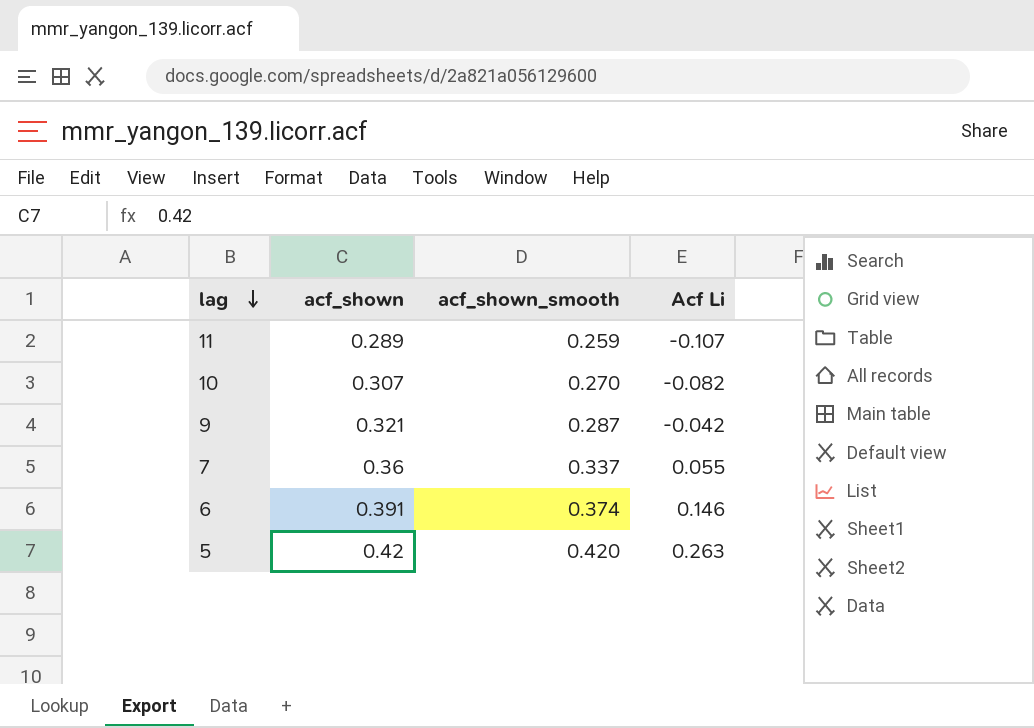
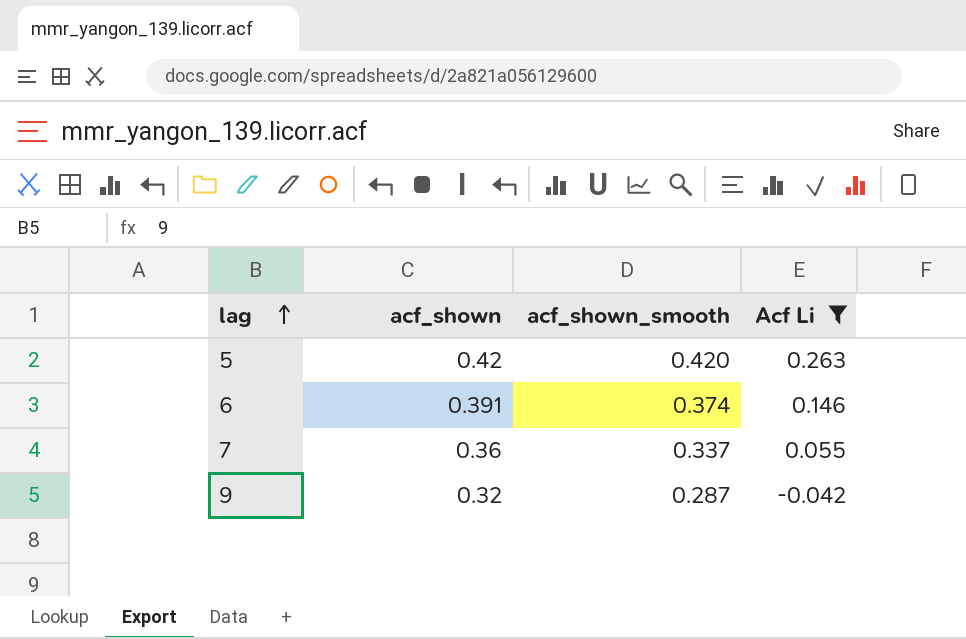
filter: none -> Acf Li >= -0.042
row order: lag descending -> lag ascending
9 | acf_shown: 0.321 -> 0.32

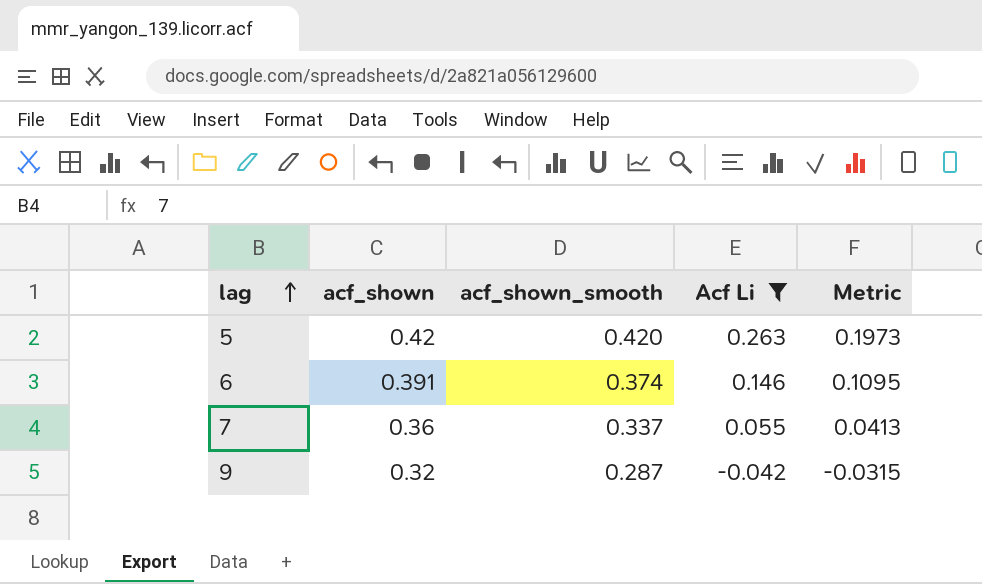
column Metric | formula: none -> [Acf Li] * 0.75

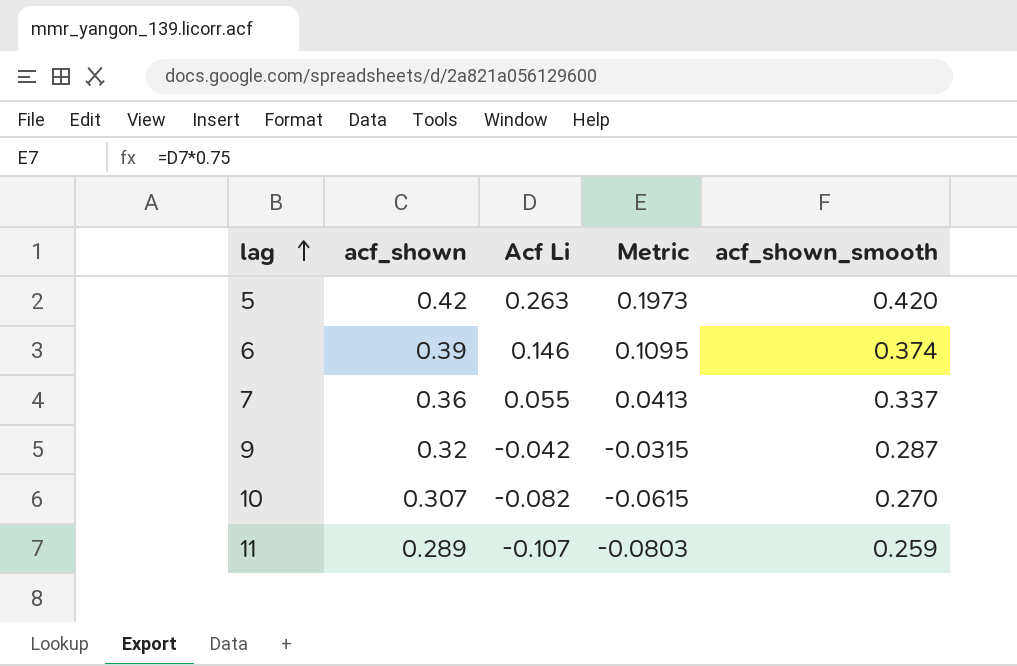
filter: Acf Li >= -0.042 -> none
column acf_shown_smooth | position: 3 -> 5
6 | acf_shown: 0.391 -> 0.39

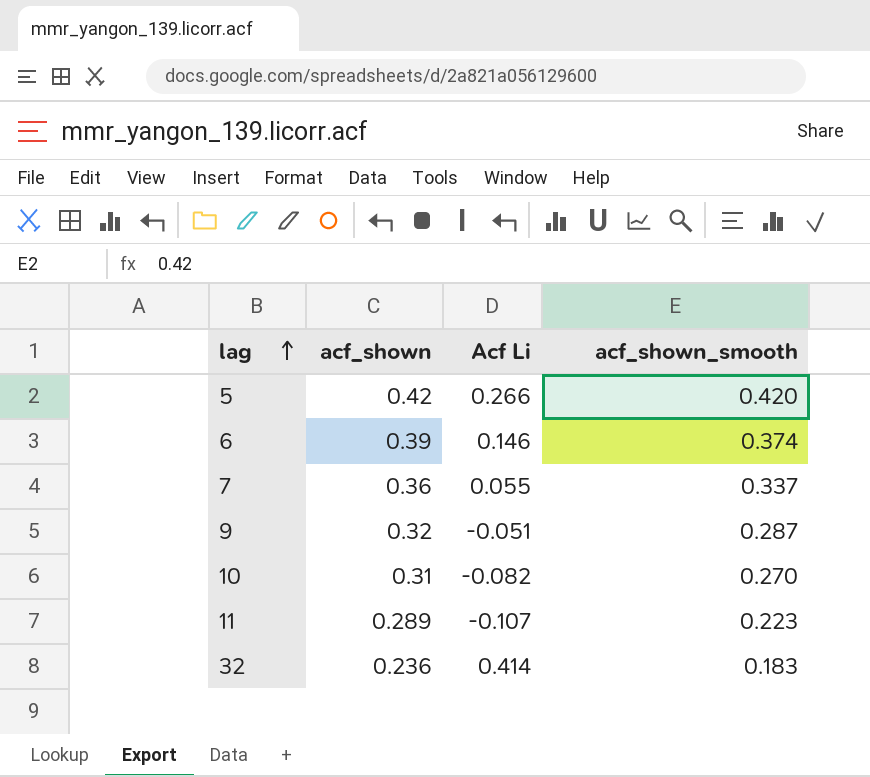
column Metric | formula: [Acf Li] * 0.75 -> none
5 | Acf Li: 0.263 -> 0.266
9 | Acf Li: -0.042 -> -0.051
10 | acf_shown: 0.307 -> 0.31
11 | acf_shown_smooth: 0.259 -> 0.223
row 32: none -> 0.236 | 0.414 | 0.183

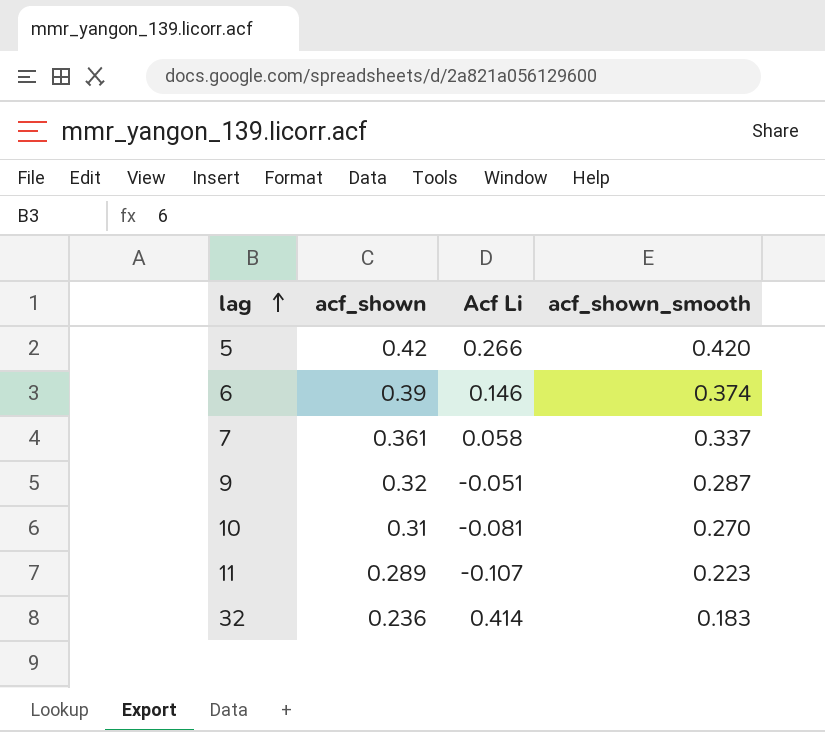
7 | acf_shown: 0.36 -> 0.361
7 | Acf Li: 0.055 -> 0.058
10 | Acf Li: -0.082 -> -0.081

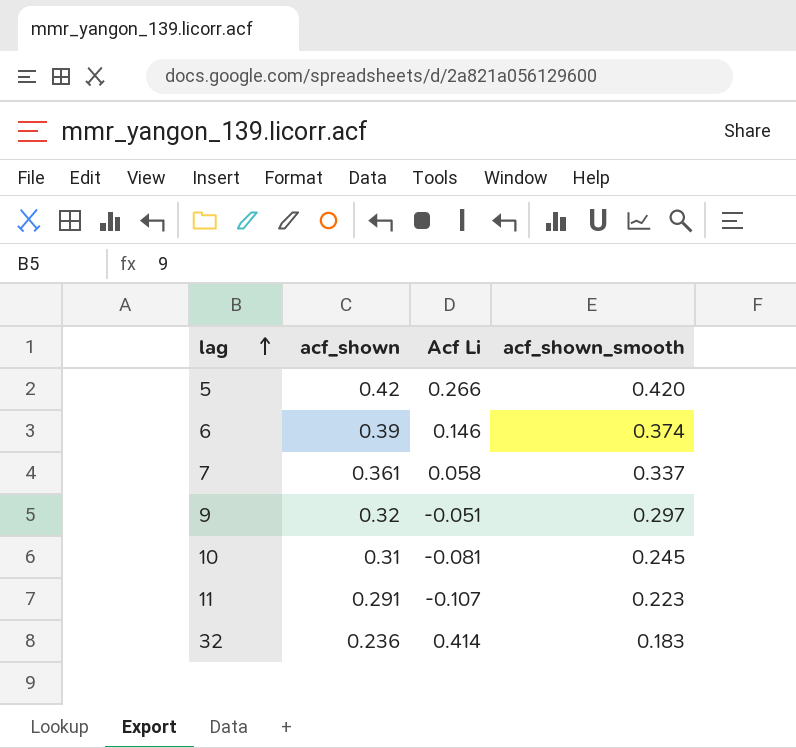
9 | acf_shown_smooth: 0.287 -> 0.297
10 | acf_shown_smooth: 0.270 -> 0.245
11 | acf_shown: 0.289 -> 0.291

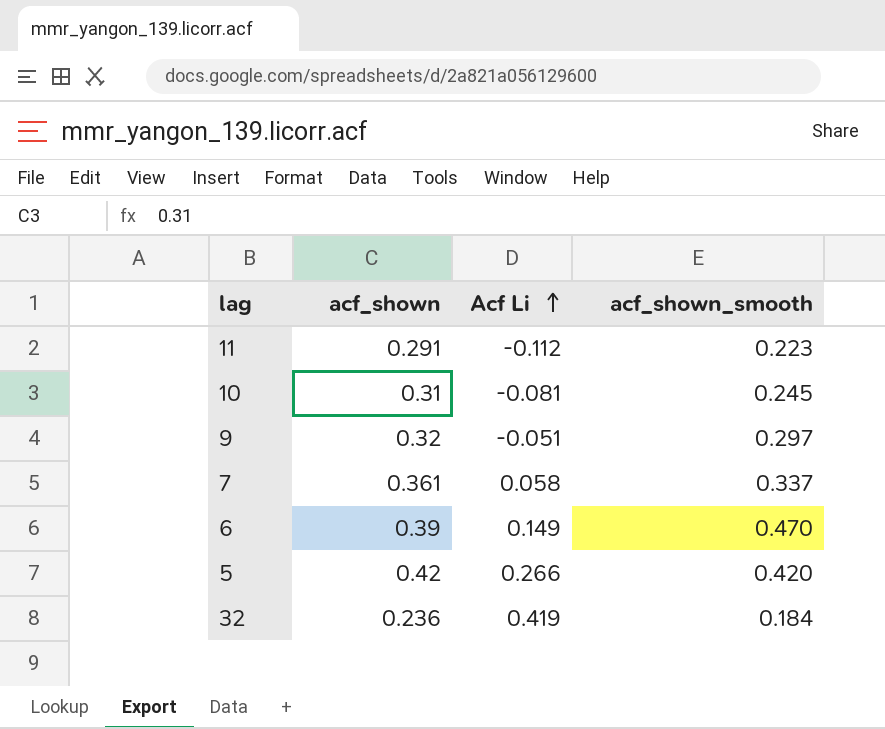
row order: lag ascending -> Acf Li ascending
11 | Acf Li: -0.107 -> -0.112
6 | Acf Li: 0.146 -> 0.149
6 | acf_shown_smooth: 0.374 -> 0.470
32 | Acf Li: 0.414 -> 0.419
32 | acf_shown_smooth: 0.183 -> 0.184

